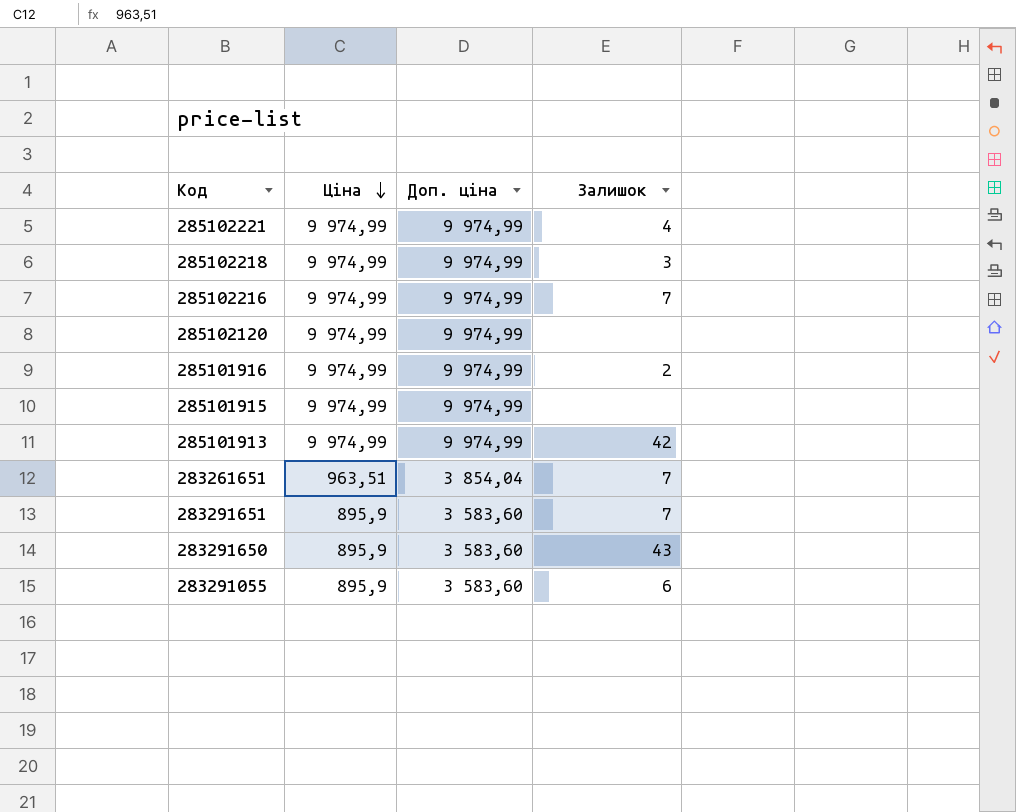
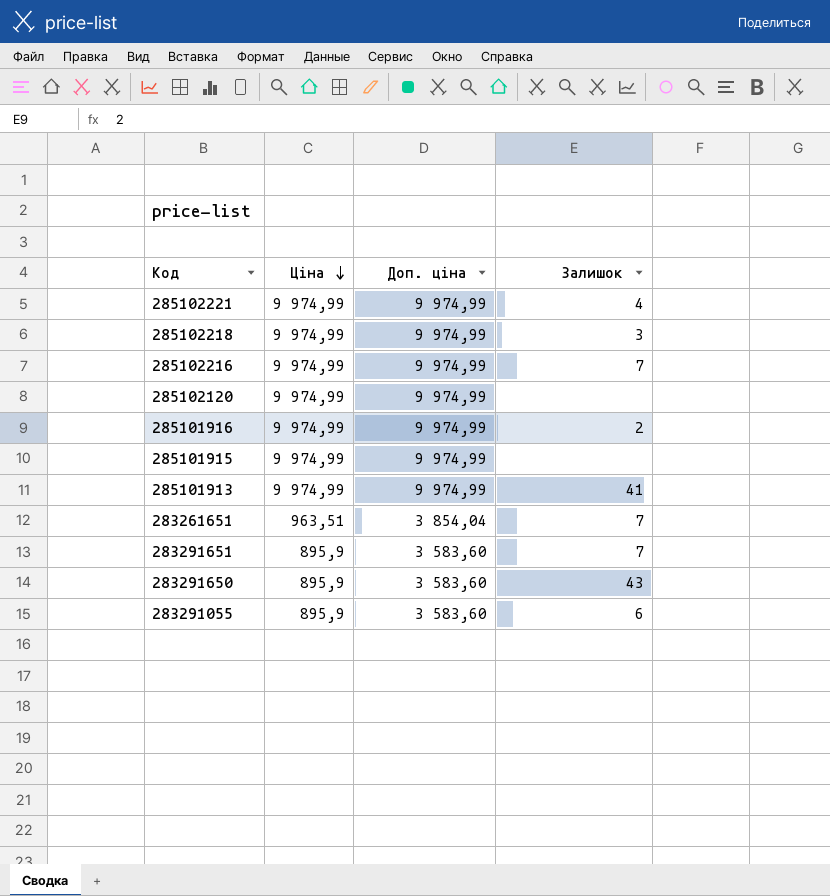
285101913 | Залишок: 42 -> 41

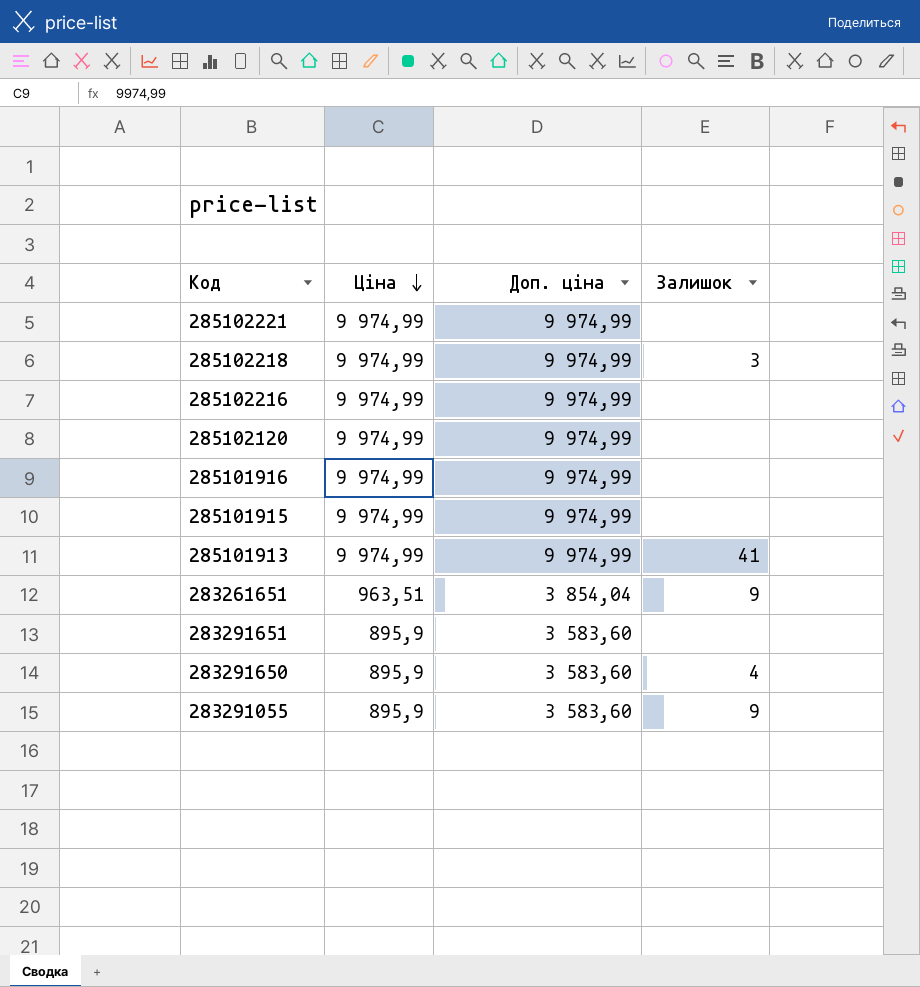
285102221 | Залишок: 4 -> none
285102216 | Залишок: 7 -> none
285101916 | Залишок: 2 -> none
283261651 | Залишок: 7 -> 9
283291651 | Залишок: 7 -> none
283291650 | Залишок: 43 -> 4
283291055 | Залишок: 6 -> 9

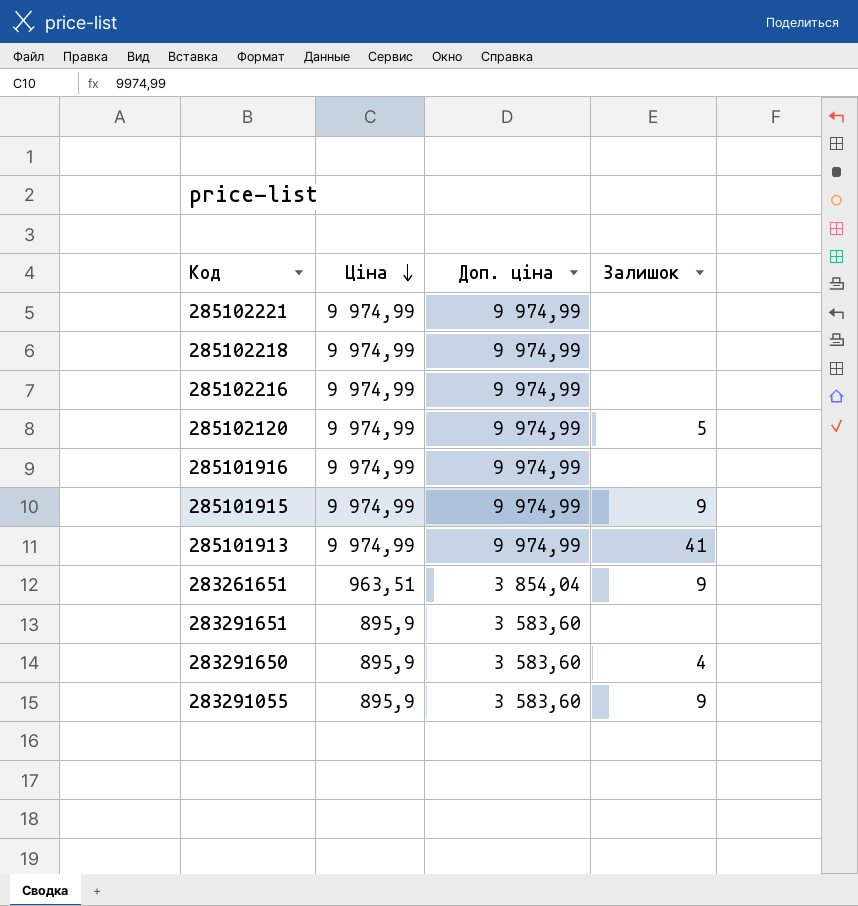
285102218 | Залишок: 3 -> none
285102120 | Залишок: none -> 5
285101915 | Залишок: none -> 9

